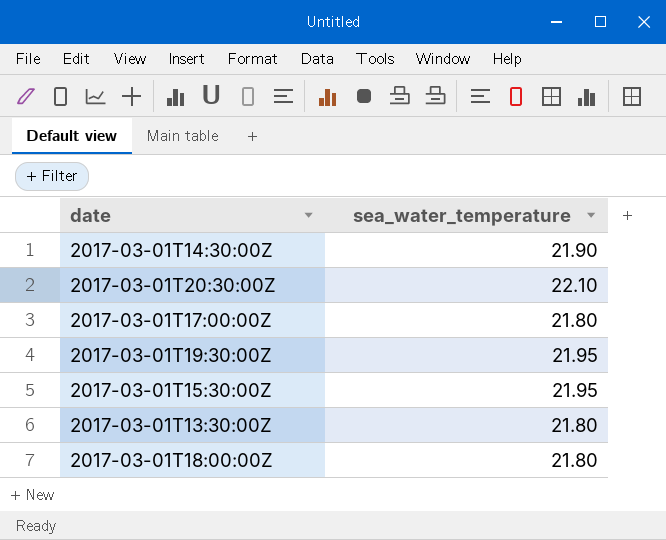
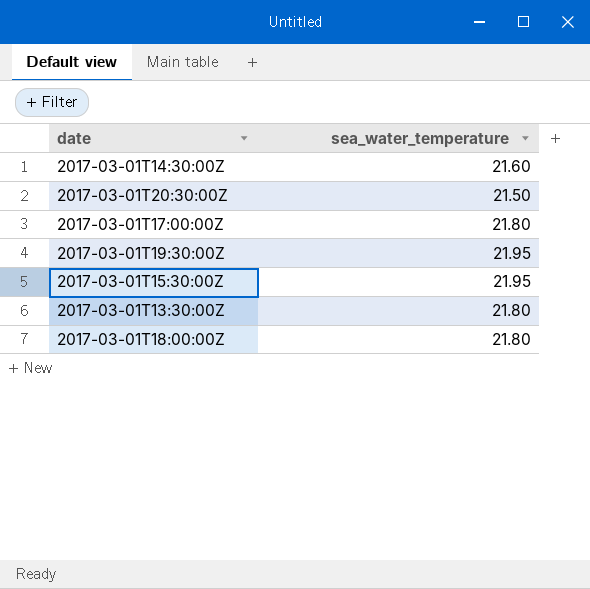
2017-03-01T14:30:00Z | sea_water_temperature: 21.90 -> 21.60
2017-03-01T20:30:00Z | sea_water_temperature: 22.10 -> 21.50

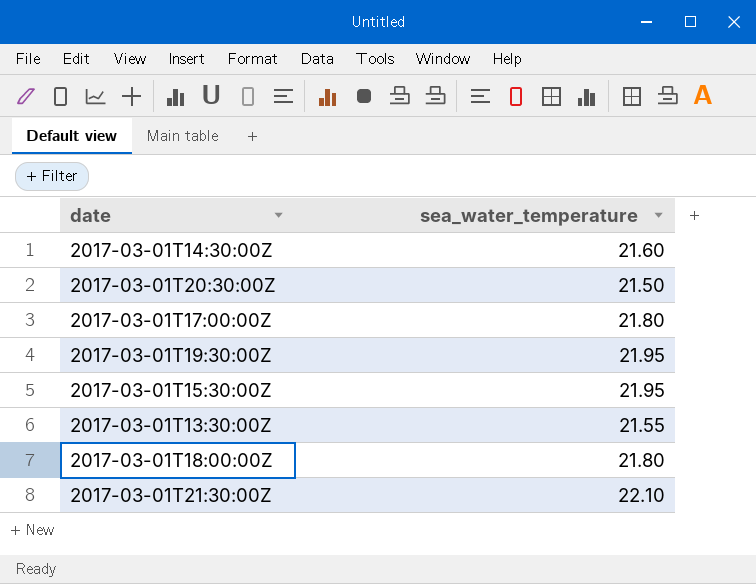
2017-03-01T13:30:00Z | sea_water_temperature: 21.80 -> 21.55
row 2017-03-01T21:30:00Z: none -> 22.10

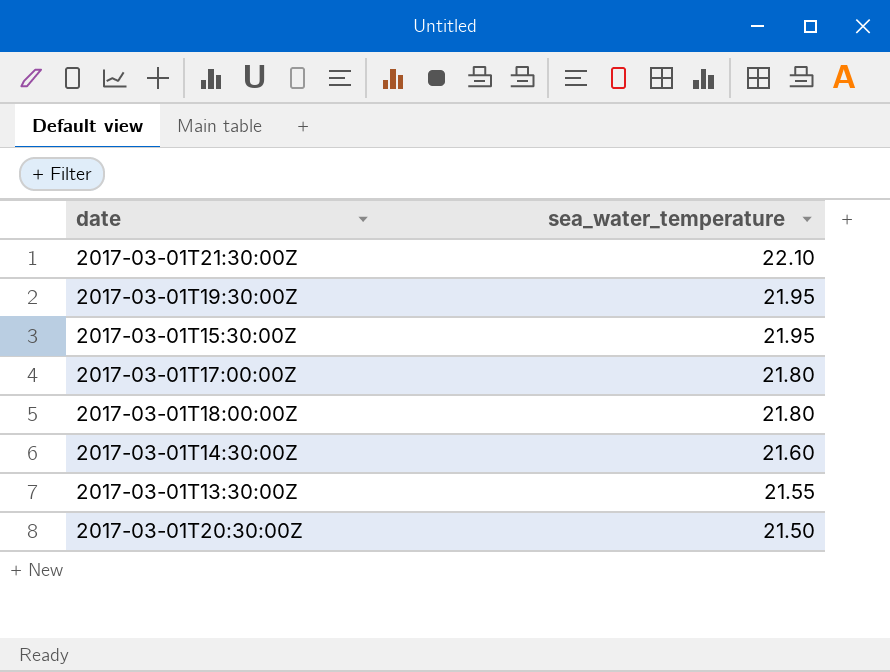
row order: none -> sea_water_temperature descending

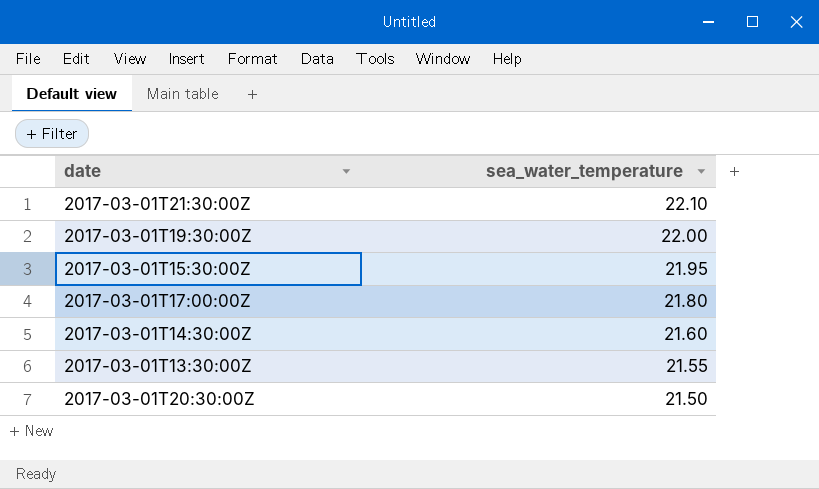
row 2017-03-01T18:00:00Z: 21.80 -> none
2017-03-01T19:30:00Z | sea_water_temperature: 21.95 -> 22.00

